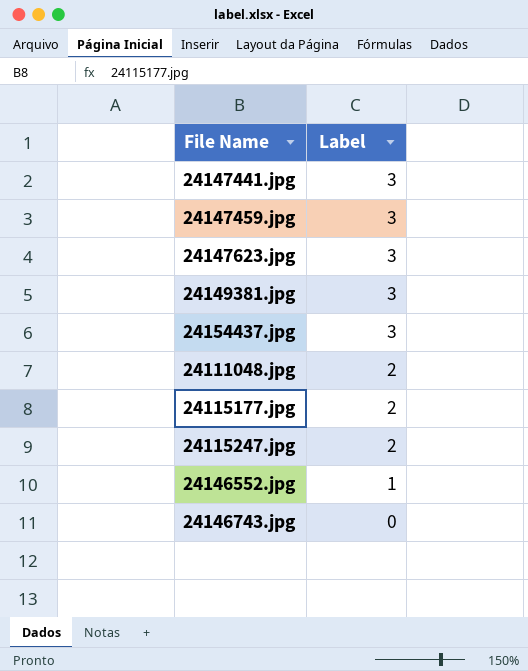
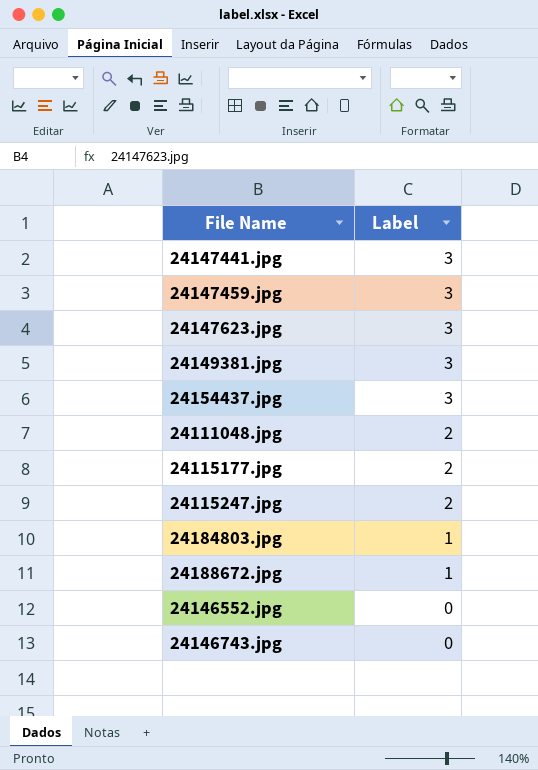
row 24184803.jpg: none -> 1
row 24188672.jpg: none -> 1
24146552.jpg | Label: 1 -> 0

